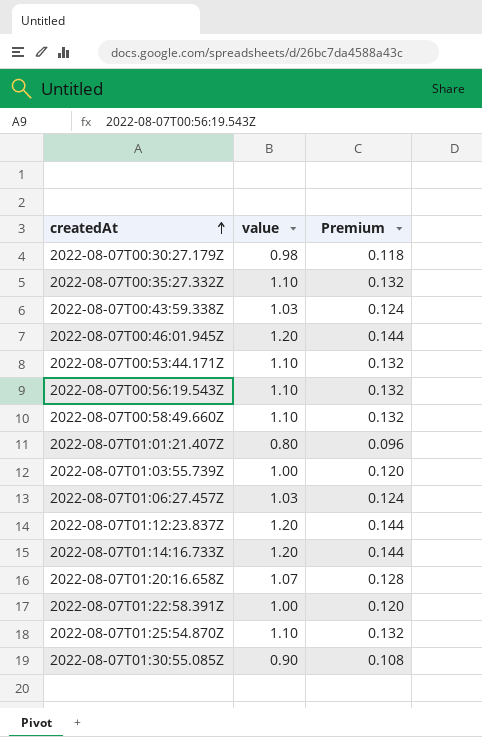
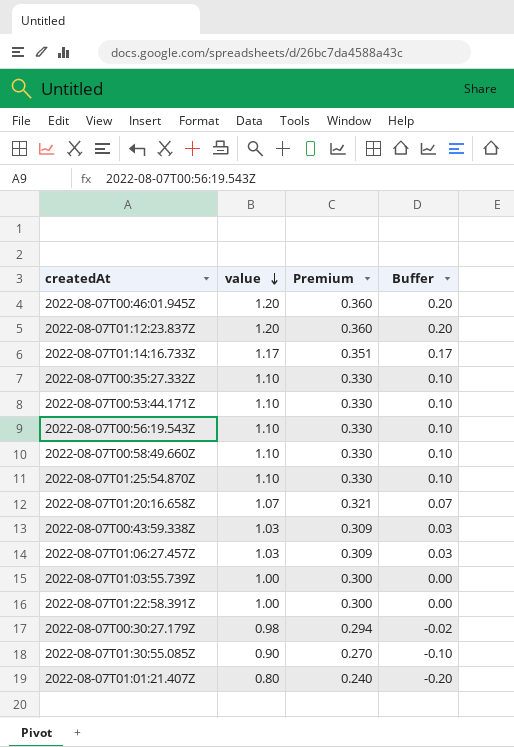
row order: createdAt ascending -> value descending
column Premium | formula: [value] * 0.12 -> [value] * 0.3
column Buffer | formula: none -> [value] - 1
2022-08-07T01:14:16.733Z | value: 1.20 -> 1.17

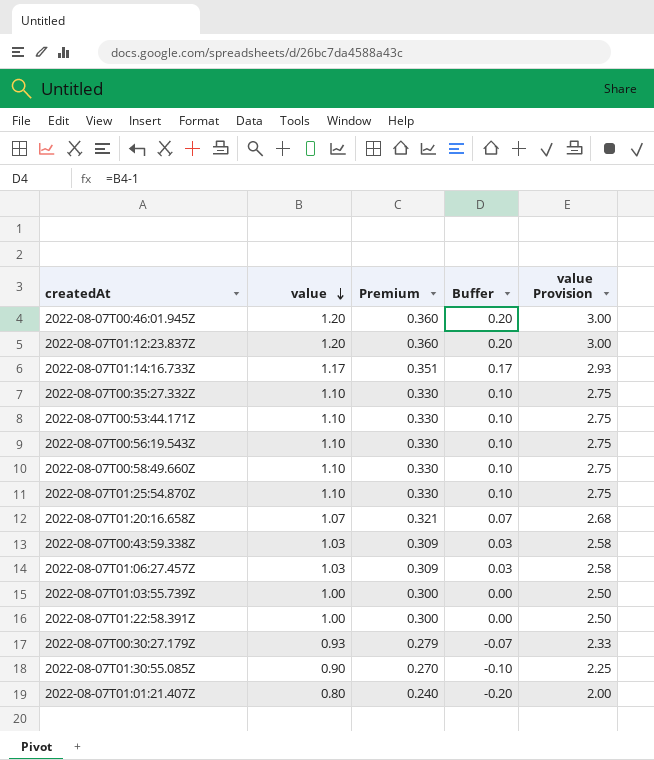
column value Provision | formula: none -> [value] * 2.5
2022-08-07T00:30:27.179Z | value: 0.98 -> 0.93
2022-08-07T00:30:27.179Z | Premium: 0.294 -> 0.279
2022-08-07T00:30:27.179Z | Buffer: -0.02 -> -0.07

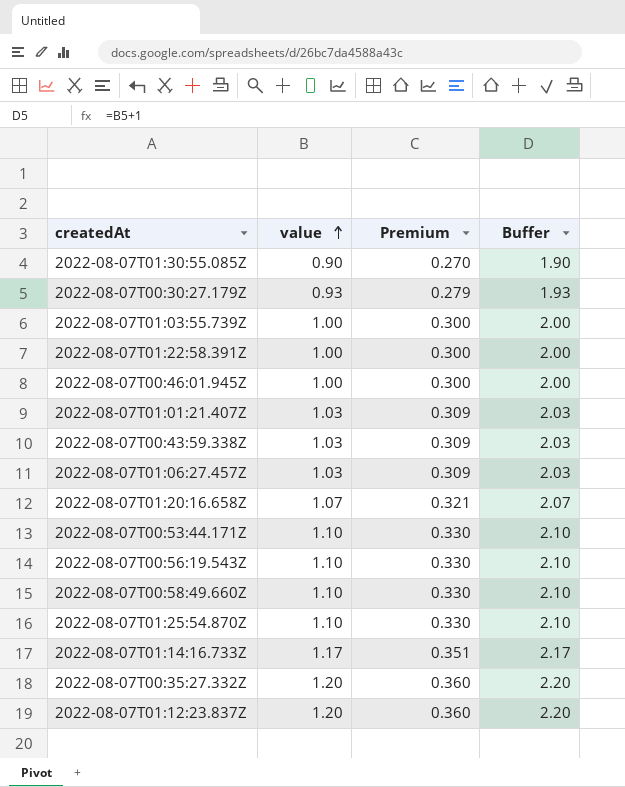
row order: value descending -> value ascending
column value Provision | formula: [value] * 2.5 -> none
column Buffer | formula: [value] - 1 -> [value] + 1
2022-08-07T00:46:01.945Z | value: 1.20 -> 1.00
2022-08-07T00:46:01.945Z | Premium: 0.360 -> 0.300
2022-08-07T01:01:21.407Z | value: 0.80 -> 1.03
2022-08-07T01:01:21.407Z | Premium: 0.240 -> 0.309
2022-08-07T00:35:27.332Z | value: 1.10 -> 1.20
2022-08-07T00:35:27.332Z | Premium: 0.330 -> 0.360

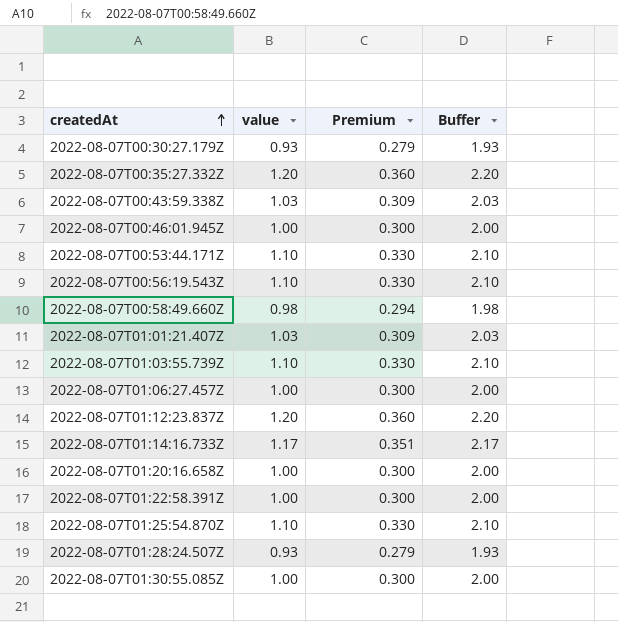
row order: value ascending -> createdAt ascending
2022-08-07T00:58:49.660Z | value: 1.10 -> 0.98
2022-08-07T00:58:49.660Z | Premium: 0.330 -> 0.294
2022-08-07T00:58:49.660Z | Buffer: 2.10 -> 1.98
2022-08-07T01:03:55.739Z | value: 1.00 -> 1.10
2022-08-07T01:03:55.739Z | Premium: 0.300 -> 0.330
2022-08-07T01:03:55.739Z | Buffer: 2.00 -> 2.10
2022-08-07T01:06:27.457Z | value: 1.03 -> 1.00
2022-08-07T01:06:27.457Z | Premium: 0.309 -> 0.300
2022-08-07T01:06:27.457Z | Buffer: 2.03 -> 2.00
2022-08-07T01:20:16.658Z | value: 1.07 -> 1.00
2022-08-07T01:20:16.658Z | Premium: 0.321 -> 0.300
2022-08-07T01:20:16.658Z | Buffer: 2.07 -> 2.00
row 2022-08-07T01:28:24.507Z: none -> 0.93 | 0.279 | 1.93
2022-08-07T01:30:55.085Z | value: 0.90 -> 1.00
2022-08-07T01:30:55.085Z | Premium: 0.270 -> 0.300
2022-08-07T01:30:55.085Z | Buffer: 1.90 -> 2.00

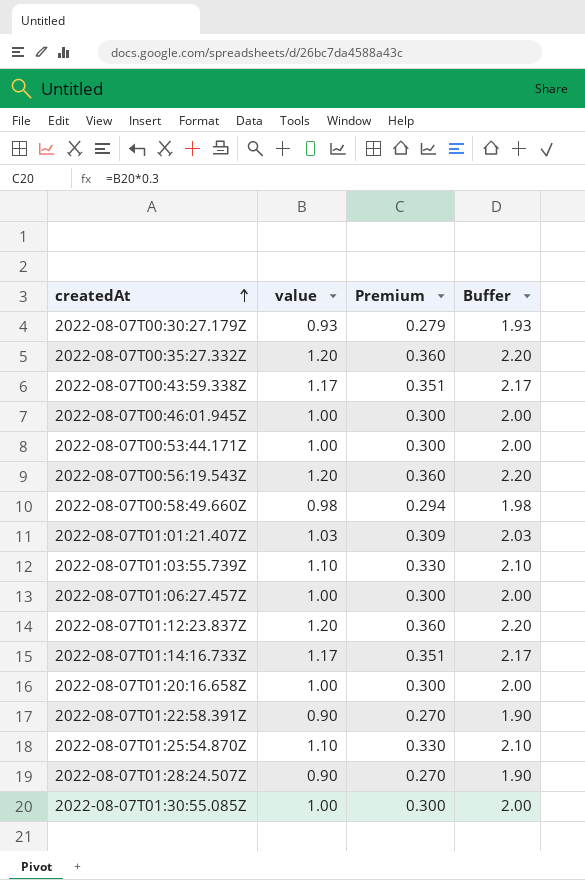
2022-08-07T00:43:59.338Z | value: 1.03 -> 1.17
2022-08-07T00:43:59.338Z | Premium: 0.309 -> 0.351
2022-08-07T00:43:59.338Z | Buffer: 2.03 -> 2.17
2022-08-07T00:53:44.171Z | value: 1.10 -> 1.00
2022-08-07T00:53:44.171Z | Premium: 0.330 -> 0.300
2022-08-07T00:53:44.171Z | Buffer: 2.10 -> 2.00
2022-08-07T00:56:19.543Z | value: 1.10 -> 1.20
2022-08-07T00:56:19.543Z | Premium: 0.330 -> 0.360
2022-08-07T00:56:19.543Z | Buffer: 2.10 -> 2.20
2022-08-07T01:22:58.391Z | value: 1.00 -> 0.90
2022-08-07T01:22:58.391Z | Premium: 0.300 -> 0.270
2022-08-07T01:22:58.391Z | Buffer: 2.00 -> 1.90
2022-08-07T01:28:24.507Z | value: 0.93 -> 0.90
2022-08-07T01:28:24.507Z | Premium: 0.279 -> 0.270
2022-08-07T01:28:24.507Z | Buffer: 1.93 -> 1.90

